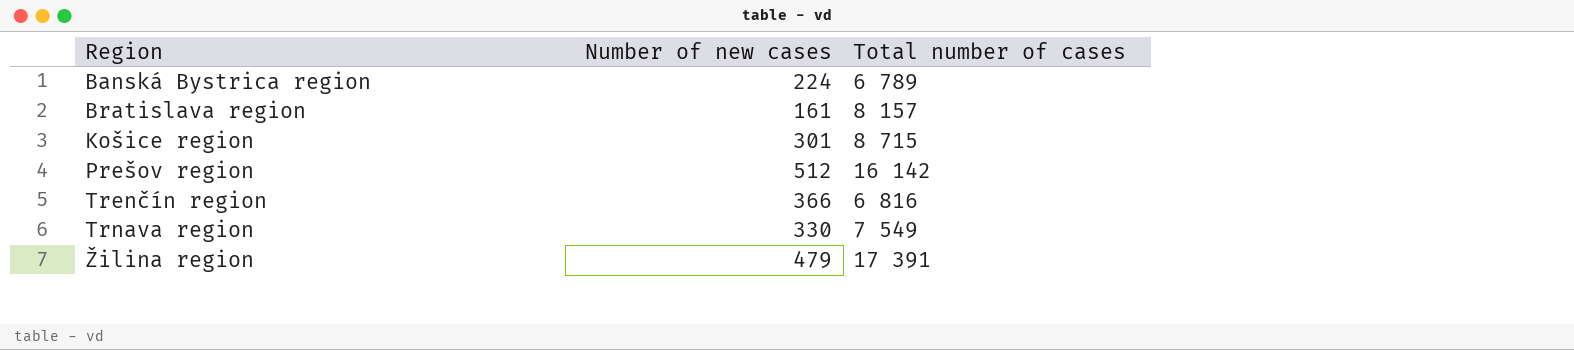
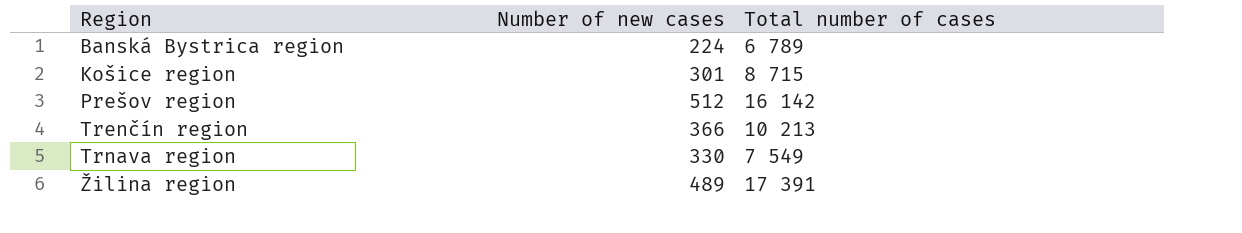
row Bratislava region: 161 | 8 157 -> none
Trenčín region | Total number of cases: 6 816 -> 10 213
Žilina region | Number of new cases: 479 -> 489

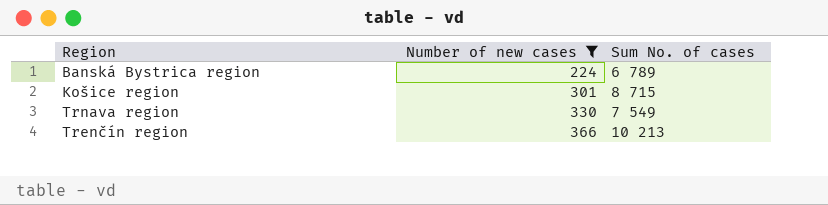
filter: none -> Number of new cases <= 366
row order: Region ascending -> Number of new cases ascending
column name: Total number of cases -> Sum No. of cases

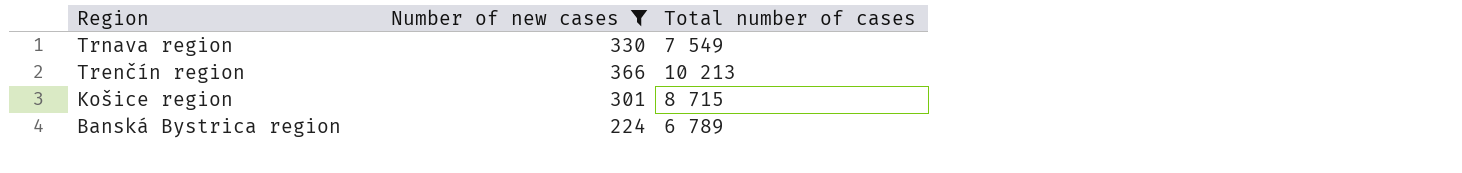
row order: Number of new cases ascending -> Region descending
column name: Sum No. of cases -> Total number of cases

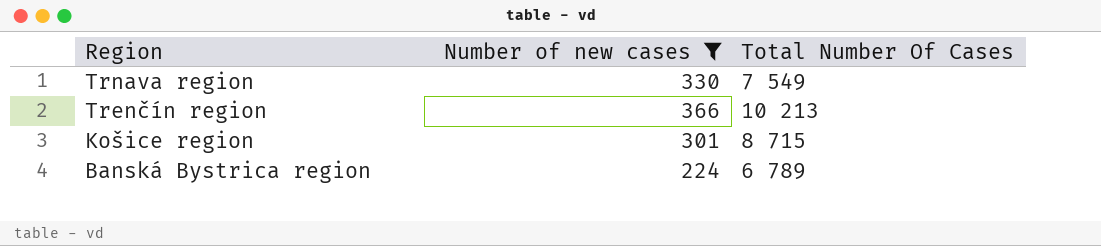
column name: Total number of cases -> Total Number Of Cases

